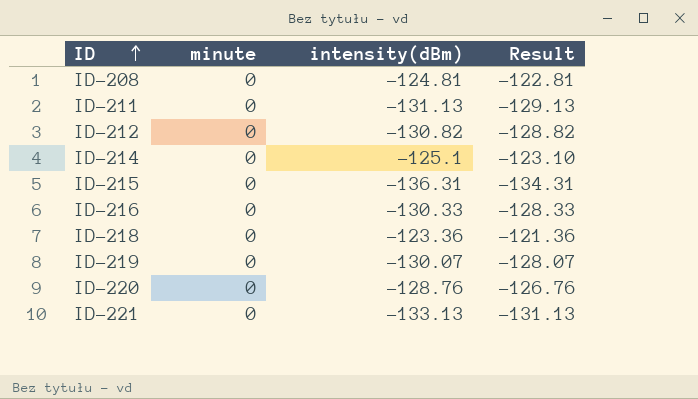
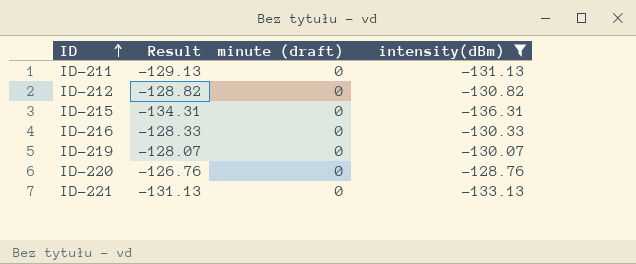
filter: none -> intensity(dBm) <= -128.76
column Result | position: 4 -> 2
column name: minute -> minute (draft)

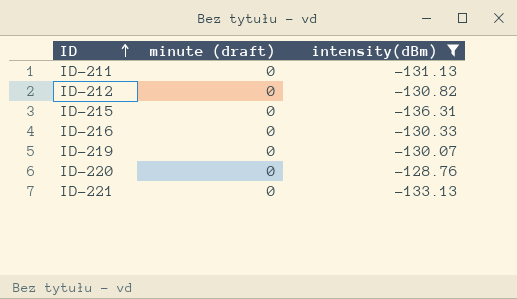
column Result | formula: [intensity(dBm)] + 2 -> none

